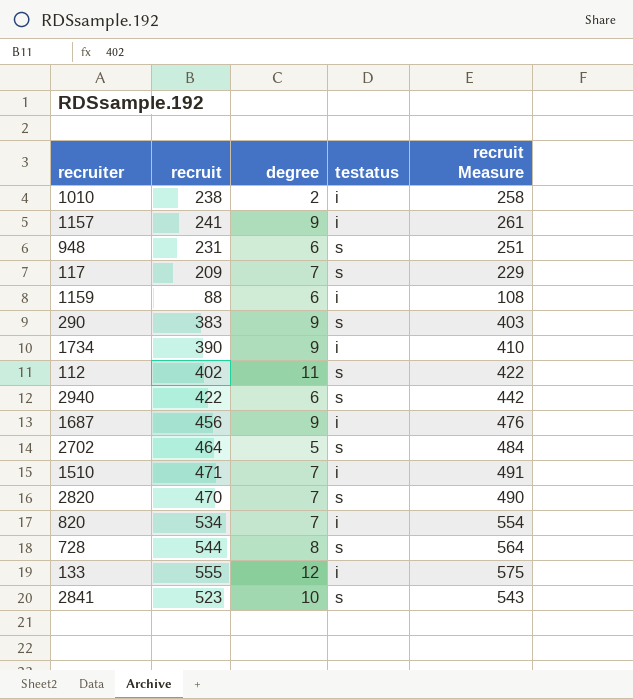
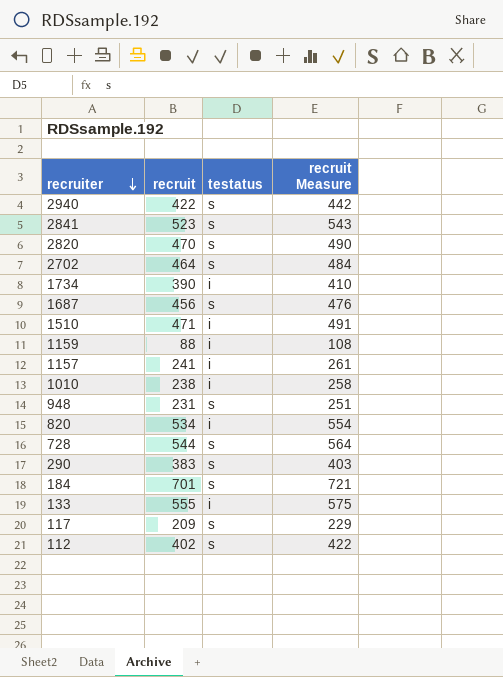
row order: none -> recruiter descending
column degree | position: 3 -> none
1687 | testatus: i -> s
row 184: none -> 701 | s | 721

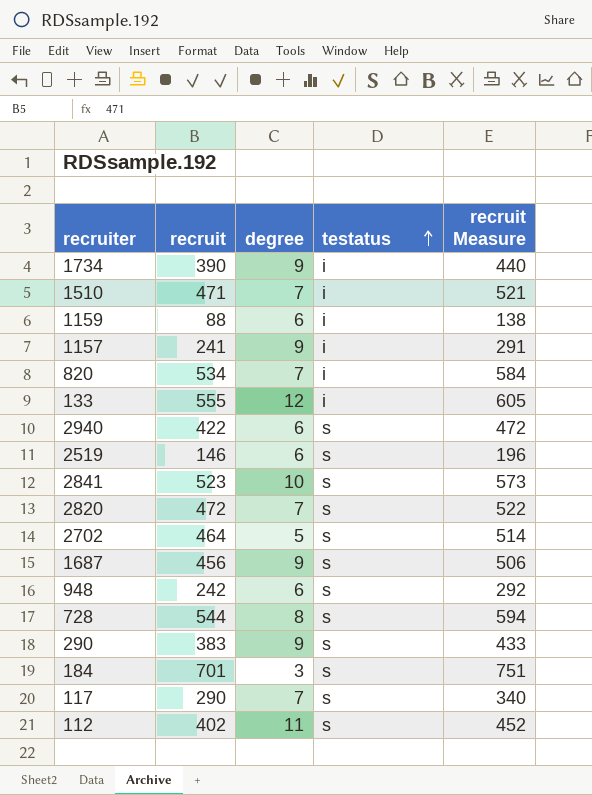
row order: recruiter descending -> testatus ascending
column degree | position: none -> 3
column recruit Measure | formula: [recruit] + 20 -> [recruit] + 50
row 1010: 238 | i | 258 -> none
row 2519: none -> 146 | 6 | s | 196
2820 | recruit: 470 -> 472
948 | recruit: 231 -> 242
117 | recruit: 209 -> 290

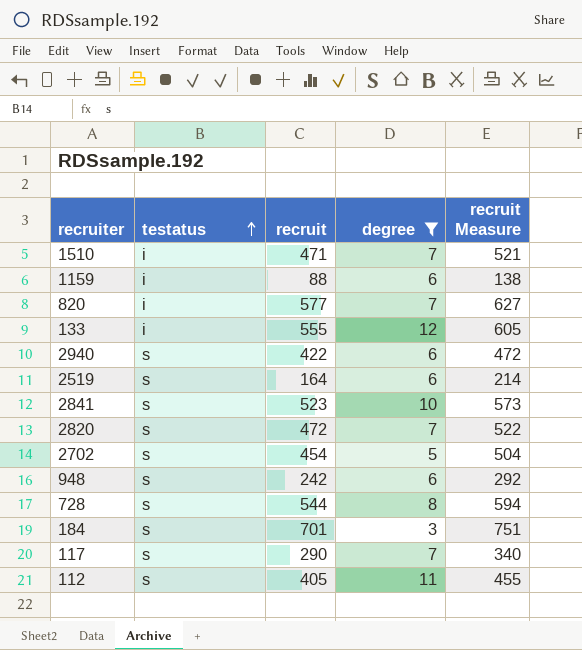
filter: none -> degree != 9
column testatus | position: 4 -> 2
820 | recruit: 534 -> 577
820 | recruit Measure: 584 -> 627
2519 | recruit: 146 -> 164
2519 | recruit Measure: 196 -> 214
2702 | recruit: 464 -> 454
2702 | recruit Measure: 514 -> 504
112 | recruit: 402 -> 405
112 | recruit Measure: 452 -> 455

